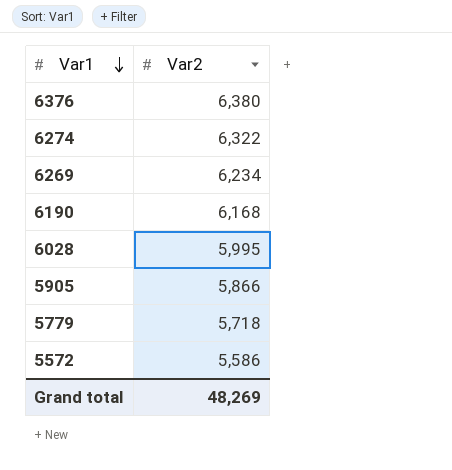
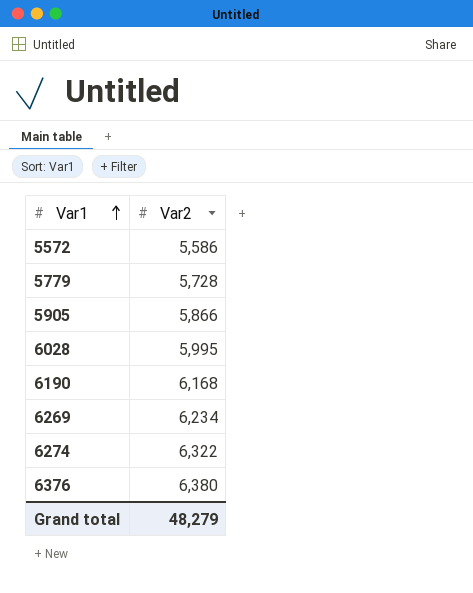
row order: Var1 descending -> Var1 ascending
5779 | Var2: 5,718 -> 5,728
Grand total | Var2: 48,269 -> 48,279

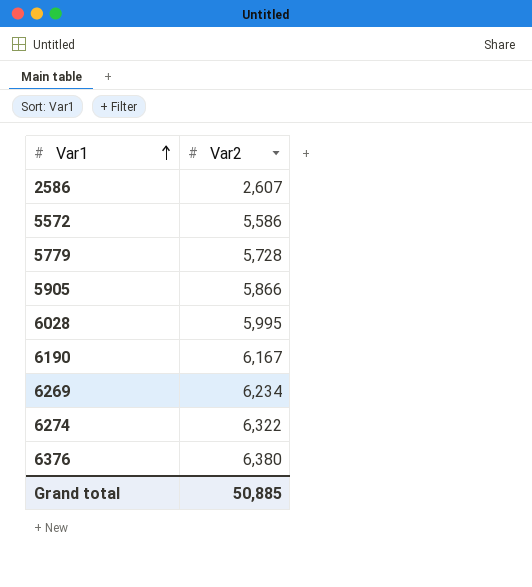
row 2586: none -> 2,607
6190 | Var2: 6,168 -> 6,167
Grand total | Var2: 48,279 -> 50,885

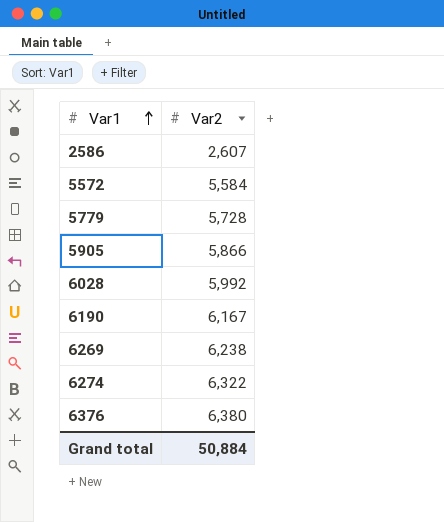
5572 | Var2: 5,586 -> 5,584
6028 | Var2: 5,995 -> 5,992
6269 | Var2: 6,234 -> 6,238
Grand total | Var2: 50,885 -> 50,884

